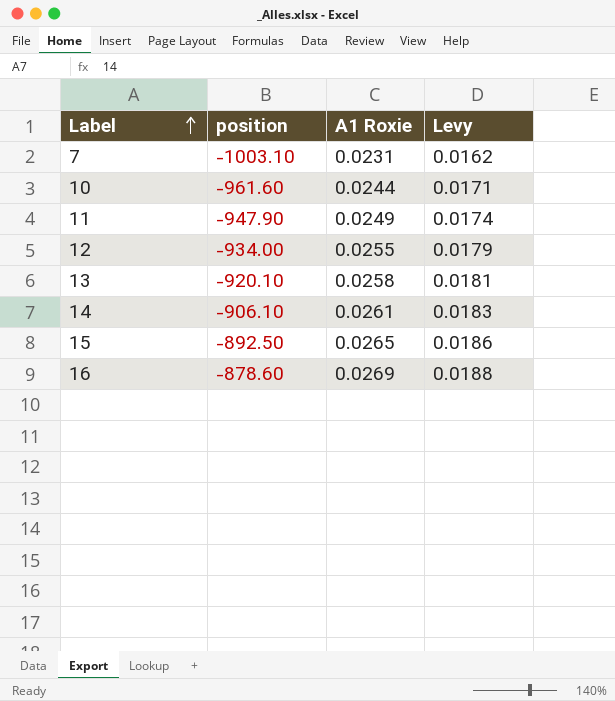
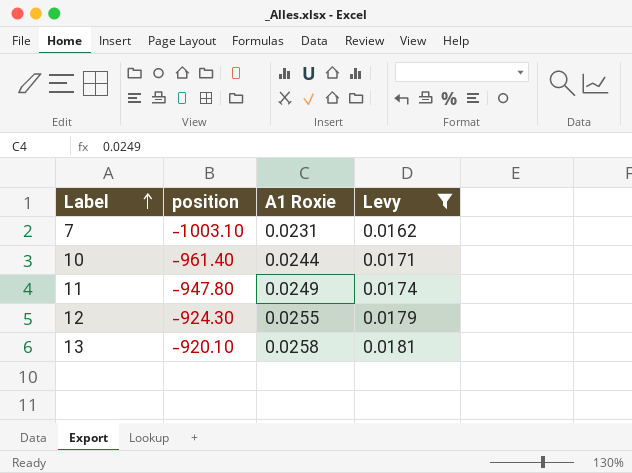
filter: none -> Levy <= 0.0181
10 | position: -961.60 -> -961.40
11 | position: -947.90 -> -947.80
12 | position: -934.00 -> -924.30

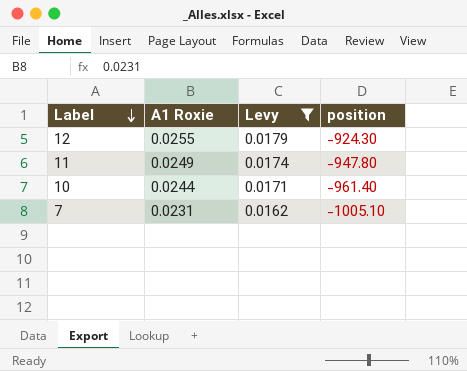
row order: Label ascending -> Label descending
column position | position: 2 -> 4
row 13: -920.10 | 0.0258 | 0.0181 -> none
7 | position: -1003.10 -> -1005.10

